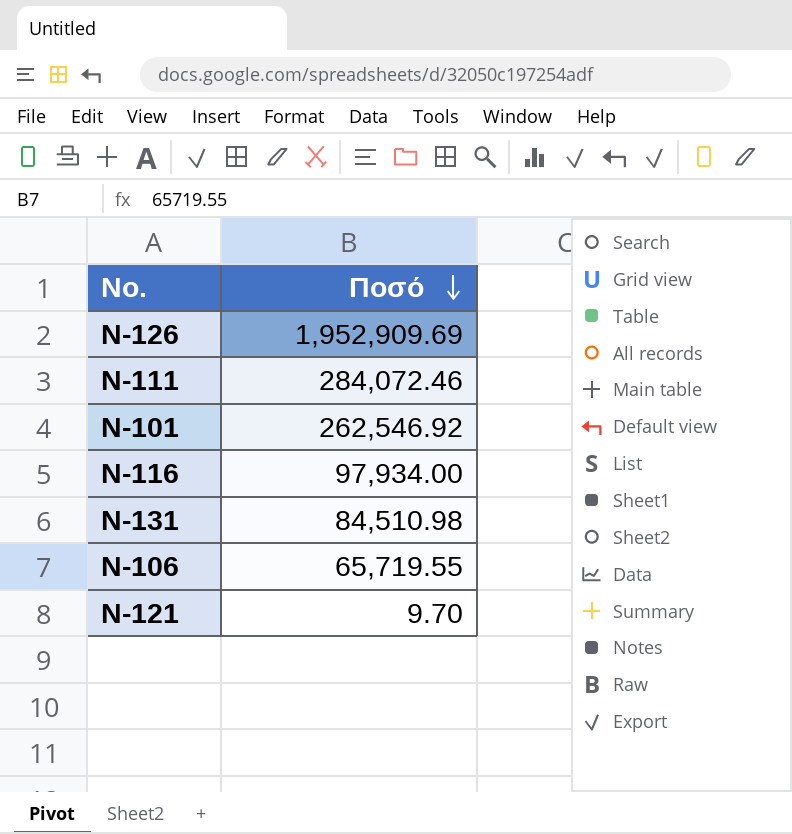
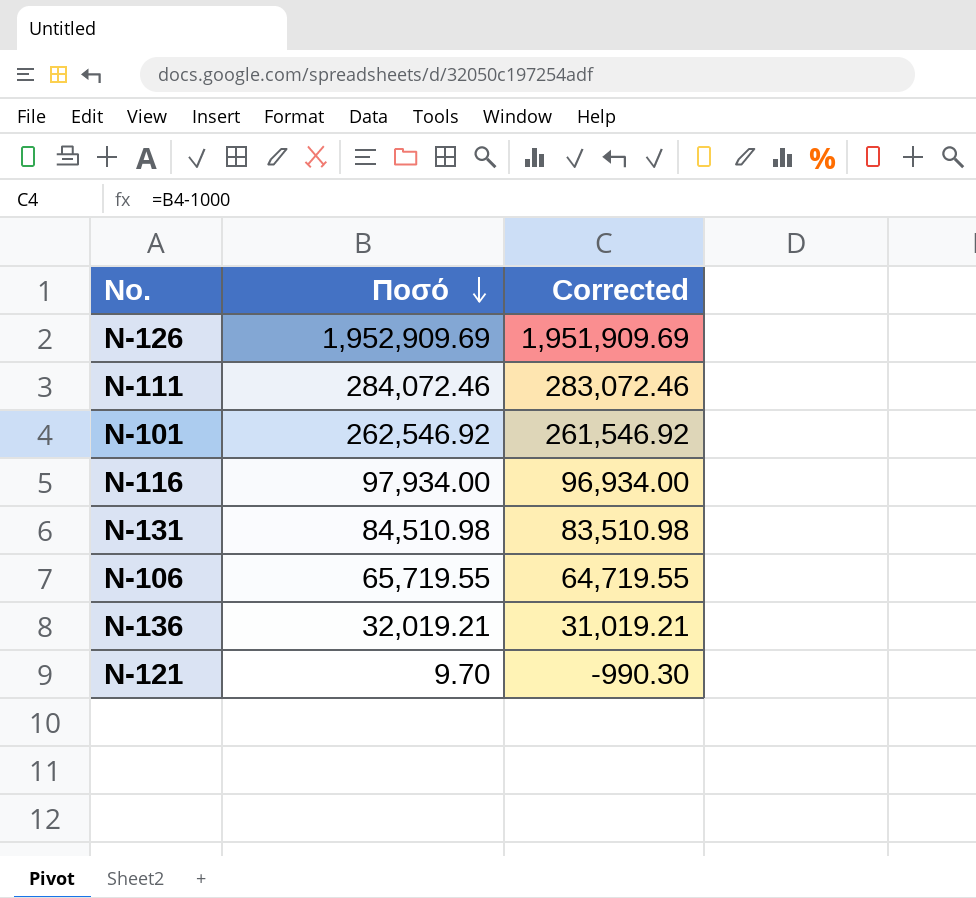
column Corrected | formula: none -> [Ποσό] - 1000
row N-136: none -> 32,019.21 | 31,019.21

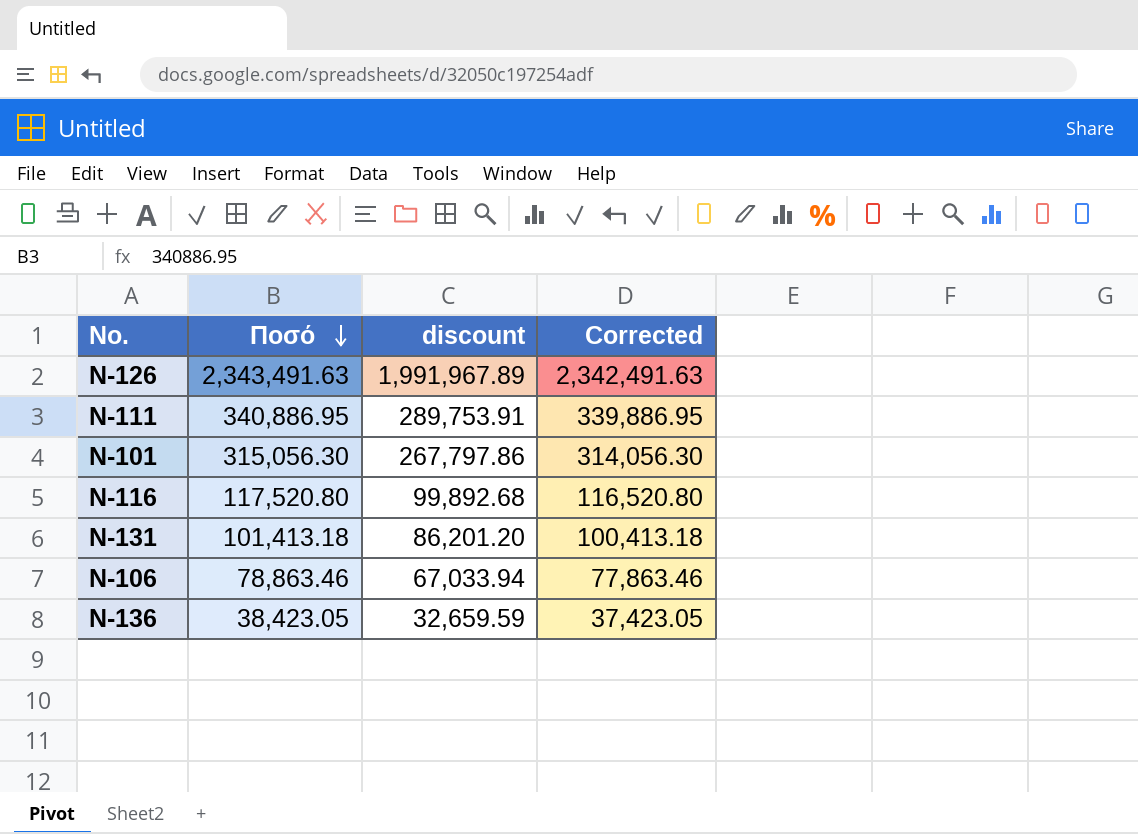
column discount | formula: none -> [Ποσό] * 0.85
row N-121: 9.70 | -990.30 -> none
N-126 | Ποσό: 1,952,909.69 -> 2,343,491.63
N-126 | Corrected: 1,951,909.69 -> 2,342,491.63
N-111 | Ποσό: 284,072.46 -> 340,886.95
N-111 | Corrected: 283,072.46 -> 339,886.95
N-101 | Ποσό: 262,546.92 -> 315,056.30
N-101 | Corrected: 261,546.92 -> 314,056.30
N-116 | Ποσό: 97,934.00 -> 117,520.80
N-116 | Corrected: 96,934.00 -> 116,520.80
N-131 | Ποσό: 84,510.98 -> 101,413.18
N-131 | Corrected: 83,510.98 -> 100,413.18
N-106 | Ποσό: 65,719.55 -> 78,863.46
N-106 | Corrected: 64,719.55 -> 77,863.46
N-136 | Ποσό: 32,019.21 -> 38,423.05
N-136 | Corrected: 31,019.21 -> 37,423.05

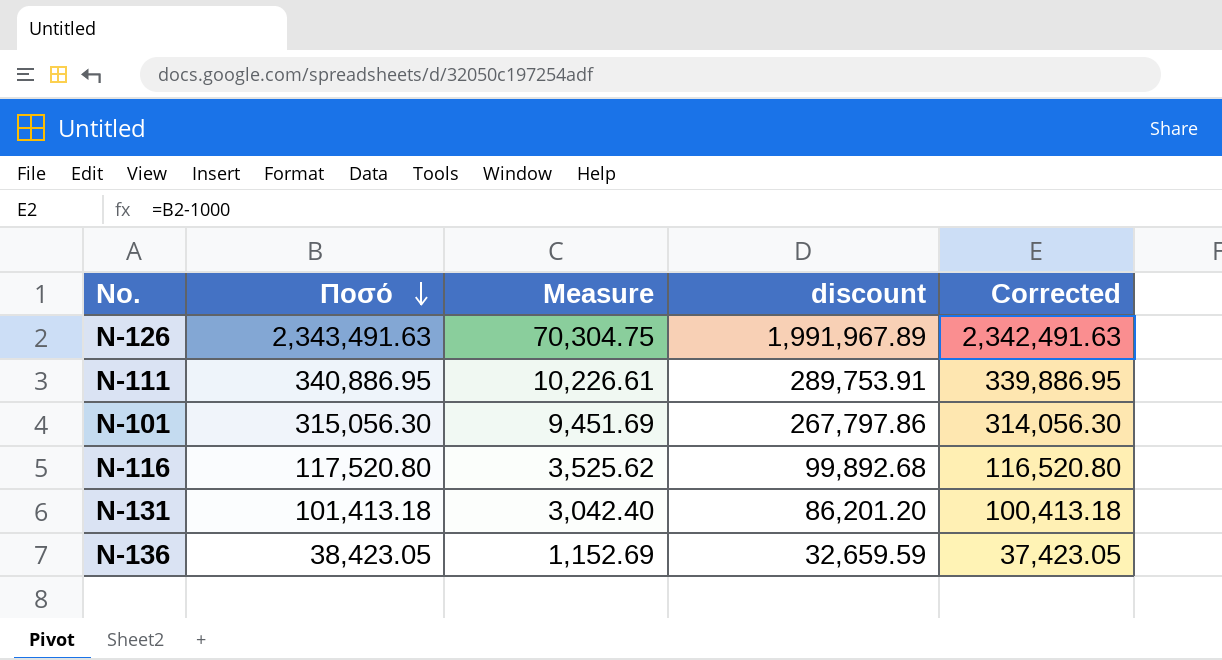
column Measure | formula: none -> [Ποσό] * 0.03
row N-106: 78,863.46 | 67,033.94 | 77,863.46 -> none

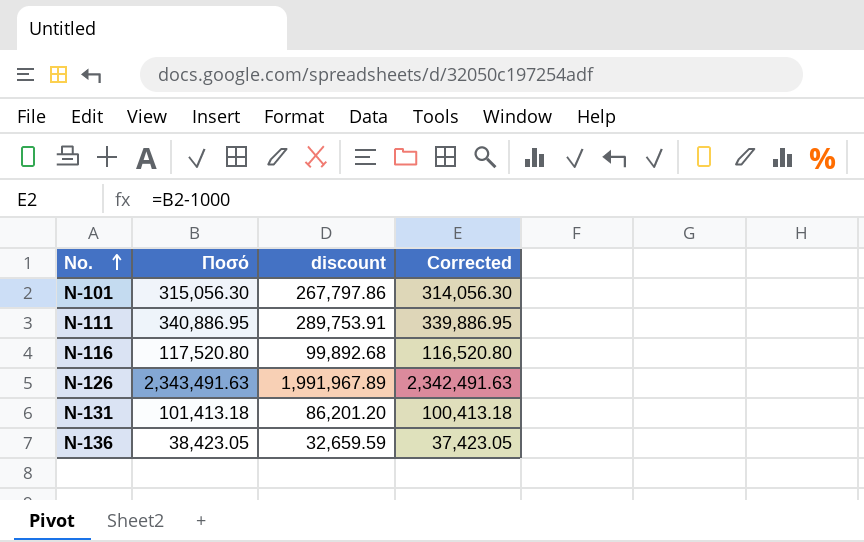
row order: Ποσό descending -> No. ascending
column Measure | formula: [Ποσό] * 0.03 -> none

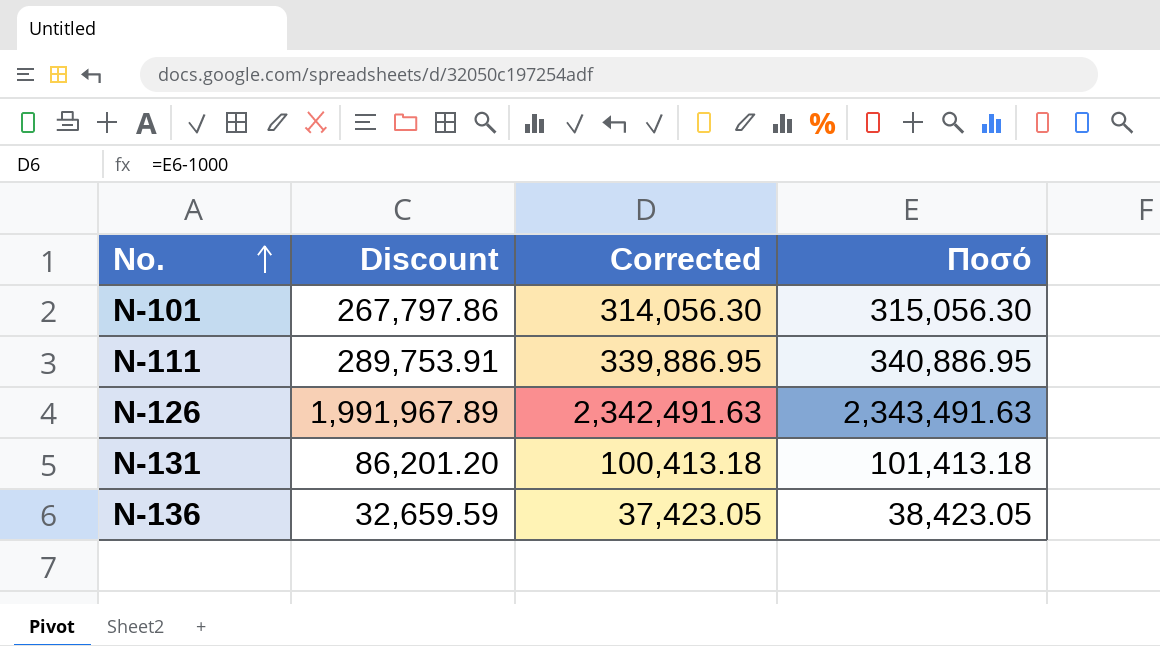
column name: discount -> Discount
column Ποσό | position: 2 -> 4
row N-116: 117,520.80 | 99,892.68 | 116,520.80 -> none

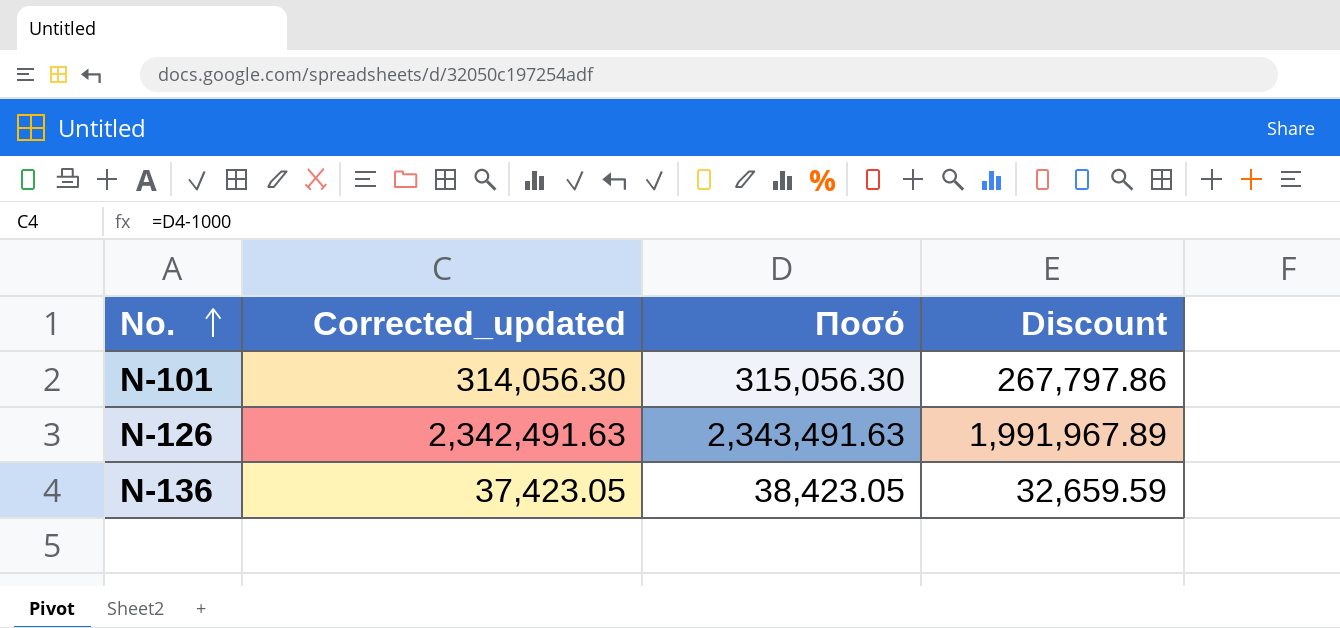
column name: Corrected -> Corrected_updated
column Discount | position: 2 -> 4
row N-111: 289,753.91 | 339,886.95 | 340,886.95 -> none
row N-131: 86,201.20 | 100,413.18 | 101,413.18 -> none

